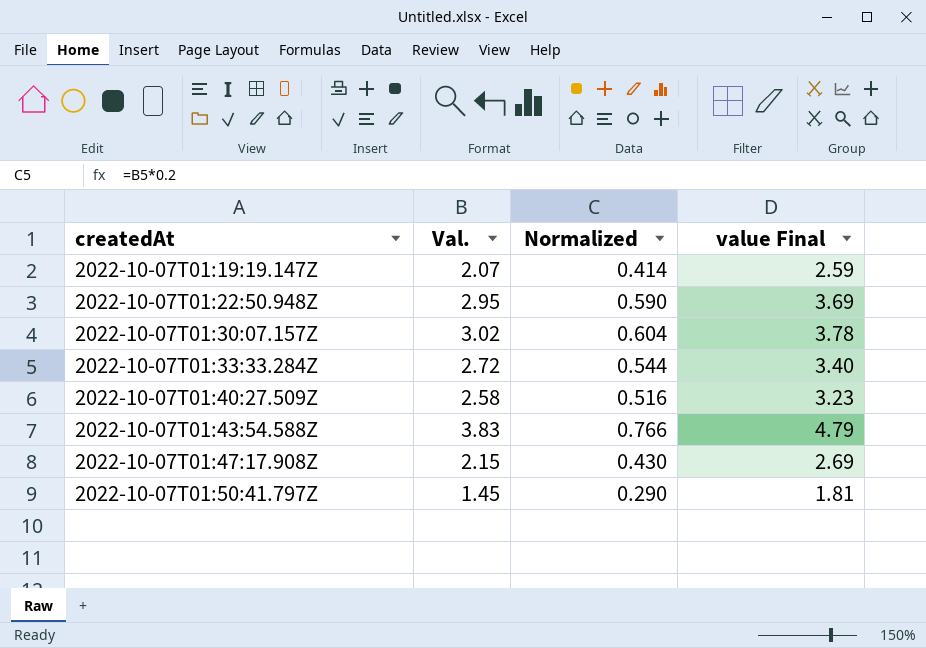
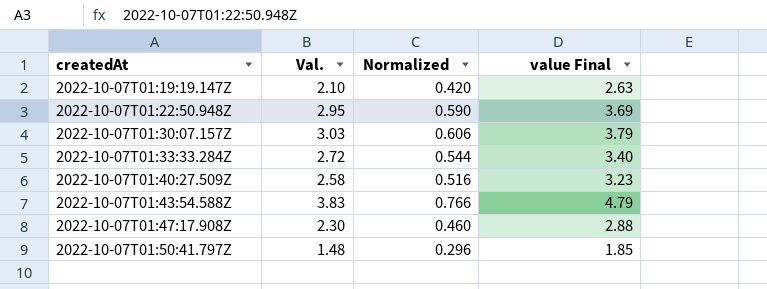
2022-10-07T01:19:19.147Z | Val.: 2.07 -> 2.10
2022-10-07T01:19:19.147Z | Normalized: 0.414 -> 0.420
2022-10-07T01:19:19.147Z | value Final: 2.59 -> 2.63
2022-10-07T01:30:07.157Z | Val.: 3.02 -> 3.03
2022-10-07T01:30:07.157Z | Normalized: 0.604 -> 0.606
2022-10-07T01:30:07.157Z | value Final: 3.78 -> 3.79
2022-10-07T01:47:17.908Z | Val.: 2.15 -> 2.30
2022-10-07T01:47:17.908Z | Normalized: 0.430 -> 0.460
2022-10-07T01:47:17.908Z | value Final: 2.69 -> 2.88
2022-10-07T01:50:41.797Z | Val.: 1.45 -> 1.48
2022-10-07T01:50:41.797Z | Normalized: 0.290 -> 0.296
2022-10-07T01:50:41.797Z | value Final: 1.81 -> 1.85

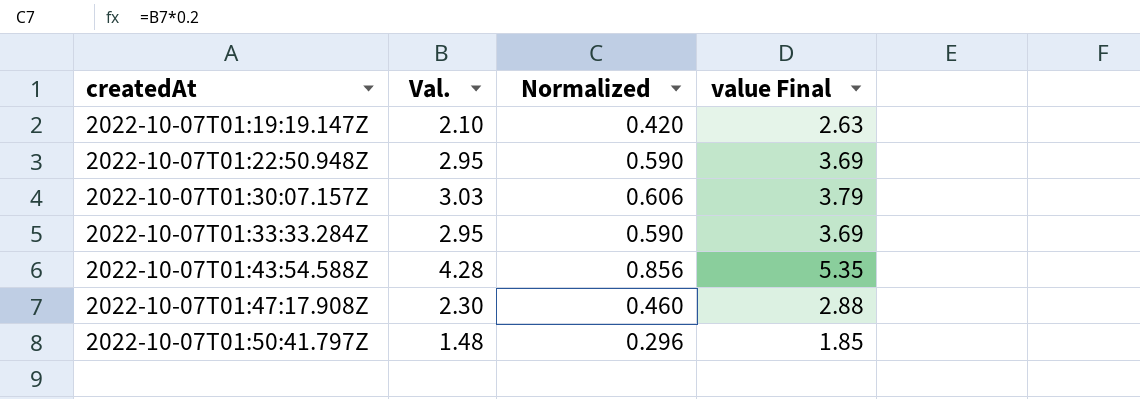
row 2022-10-07T01:40:27.509Z: 2.58 | 0.516 | 3.23 -> none
2022-10-07T01:33:33.284Z | Val.: 2.72 -> 2.95
2022-10-07T01:33:33.284Z | Normalized: 0.544 -> 0.590
2022-10-07T01:33:33.284Z | value Final: 3.40 -> 3.69
2022-10-07T01:43:54.588Z | Val.: 3.83 -> 4.28
2022-10-07T01:43:54.588Z | Normalized: 0.766 -> 0.856
2022-10-07T01:43:54.588Z | value Final: 4.79 -> 5.35

